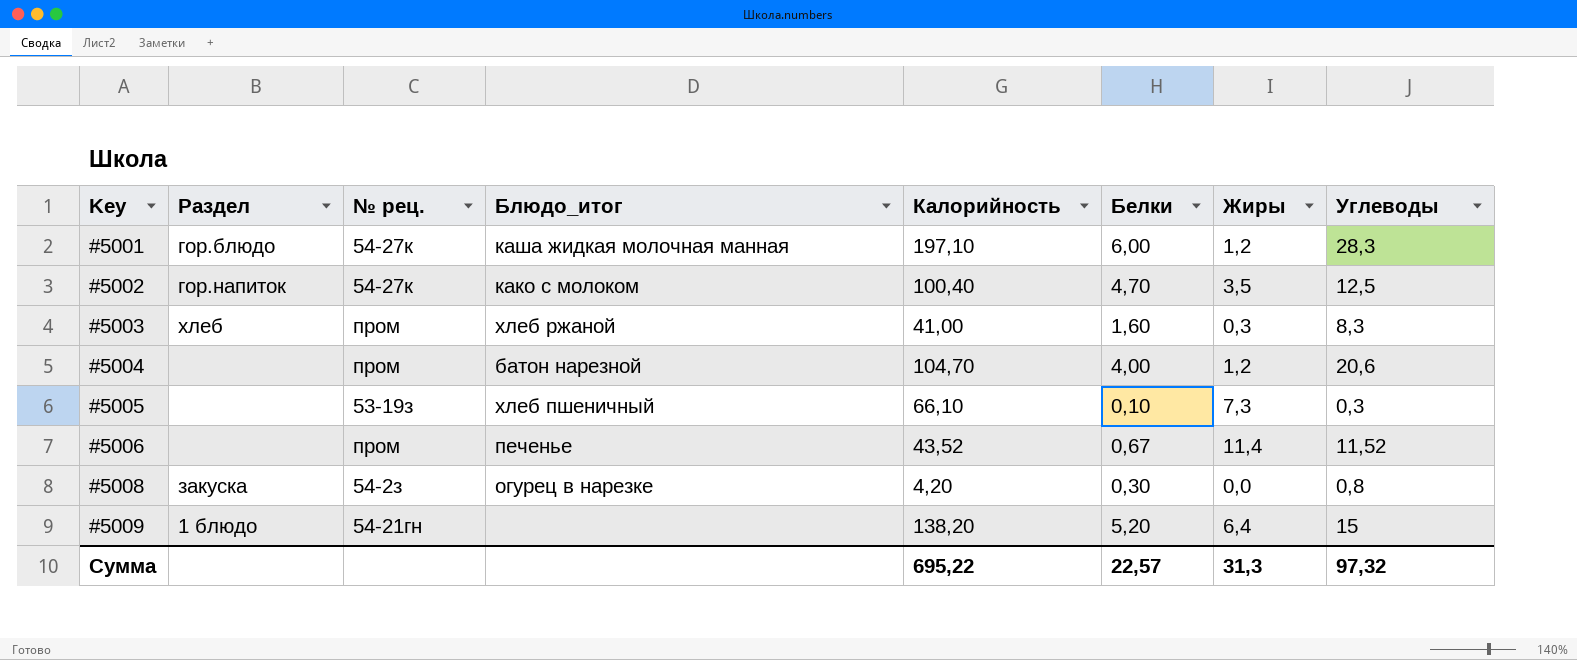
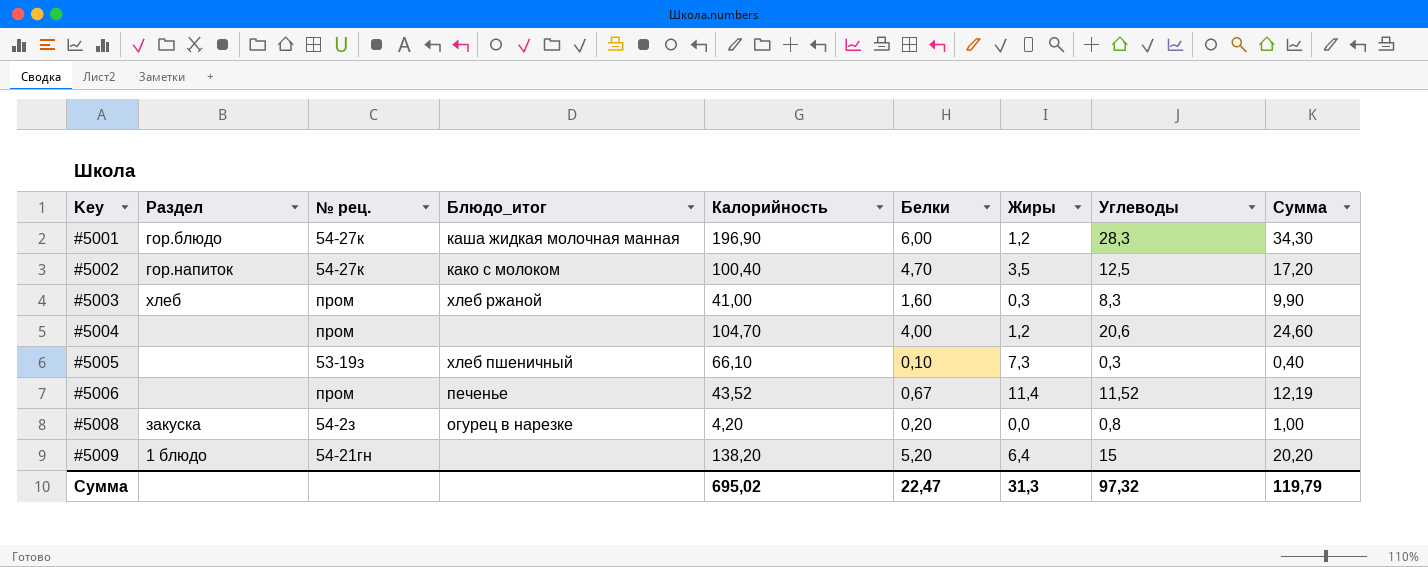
column Сумма | formula: none -> [Белки] + [Углеводы]
#5001 | Калорийность: 197,10 -> 196,90
#5004 | Блюдо_итог: батон нарезной -> none
#5008 | Белки: 0,30 -> 0,20
Сумма | Калорийность: 695,22 -> 695,02
Сумма | Белки: 22,57 -> 22,47

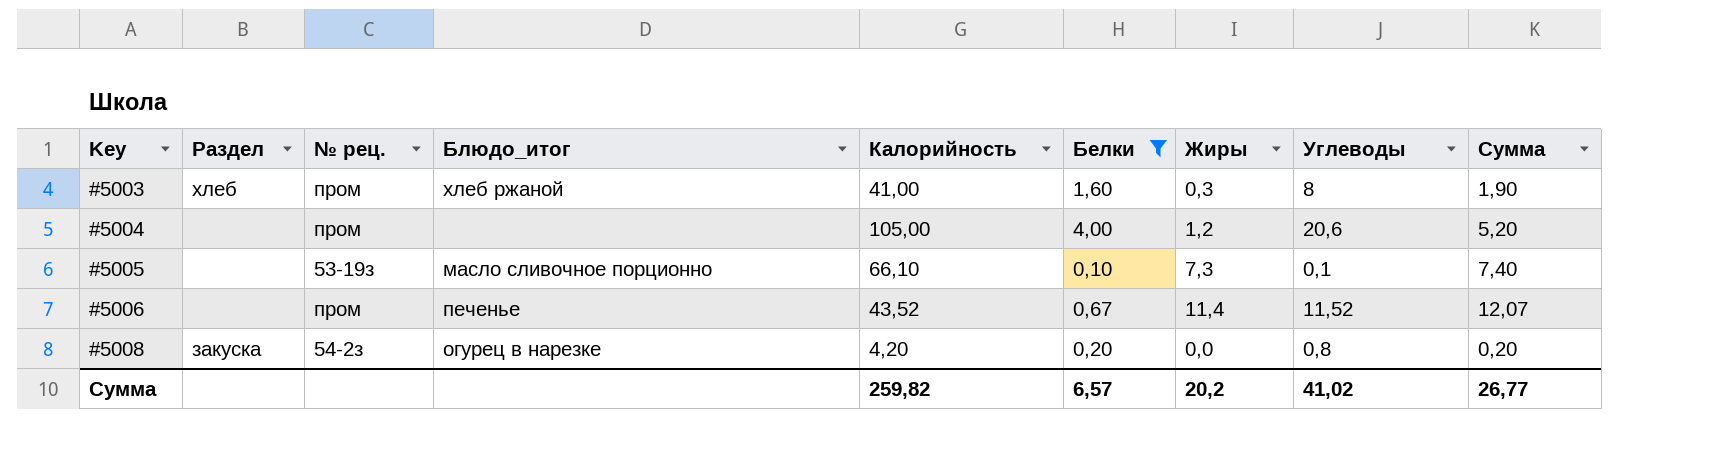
filter: none -> Белки <= 4,00
column Сумма | formula: [Белки] + [Углеводы] -> [Белки] + [Жиры]
#5003 | Углеводы: 8,3 -> 8
#5004 | Калорийность: 104,70 -> 105,00
#5005 | Блюдо_итог: хлеб пшеничный -> масло сливочное порционно
#5005 | Углеводы: 0,3 -> 0,1
Сумма | Калорийность: 695,02 -> 259,82
Сумма | Белки: 22,47 -> 6,57
Сумма | Жиры: 31,3 -> 20,2
Сумма | Углеводы: 97,32 -> 41,02
Сумма | Сумма: 119,79 -> 26,77

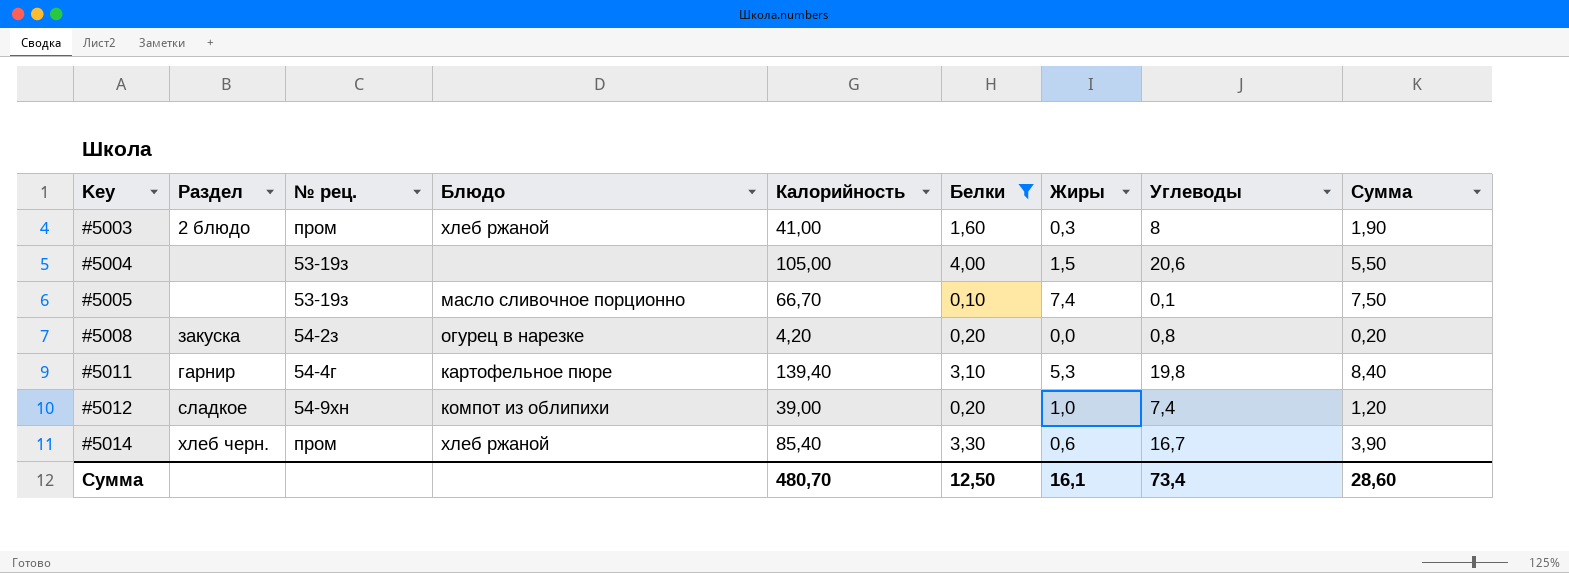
column name: Блюдо_итог -> Блюдо
row #5006: none | пром | печенье | 43,52 | 0,67 | 11,4 | 11,52 | 12,07 -> none
#5003 | Раздел: хлеб -> 2 блюдо
#5004 | № рец.: пром -> 53-19з
#5004 | Жиры: 1,2 -> 1,5
#5004 | Сумма: 5,20 -> 5,50
#5005 | Калорийность: 66,10 -> 66,70
#5005 | Жиры: 7,3 -> 7,4
#5005 | Сумма: 7,40 -> 7,50
row #5011: none -> гарнир | 54-4г | картофельное пюре | 139,40 | 3,10 | 5,3 | 19,8 | 8,40
row #5012: none -> сладкое | 54-9хн | компот из облипихи | 39,00 | 0,20 | 1,0 | 7,4 | 1,20
row #5014: none -> хлеб черн. | пром | хлеб ржаной | 85,40 | 3,30 | 0,6 | 16,7 | 3,90
Сумма | Калорийность: 259,82 -> 480,70
Сумма | Белки: 6,57 -> 12,50
Сумма | Жиры: 20,2 -> 16,1
Сумма | Углеводы: 41,02 -> 73,4
Сумма | Сумма: 26,77 -> 28,60

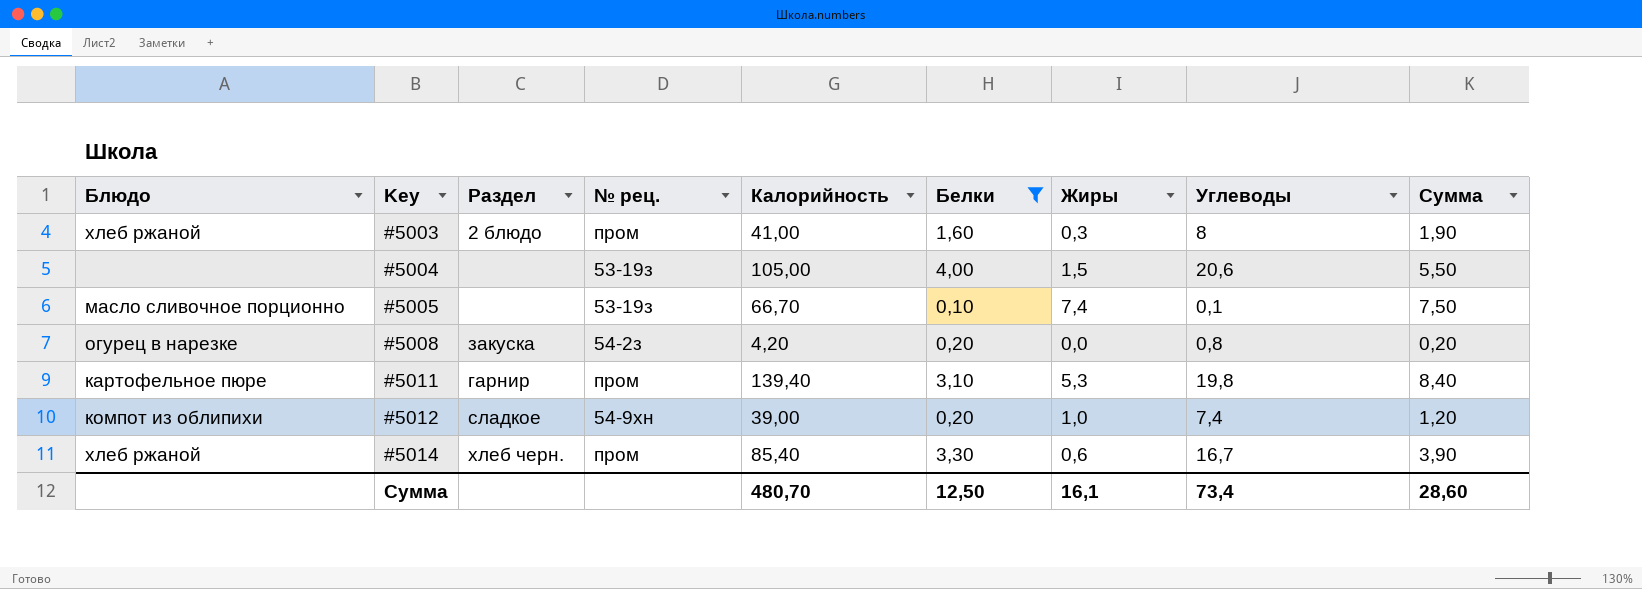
column Блюдо | position: 4 -> 1
#5011 | № рец.: 54-4г -> пром

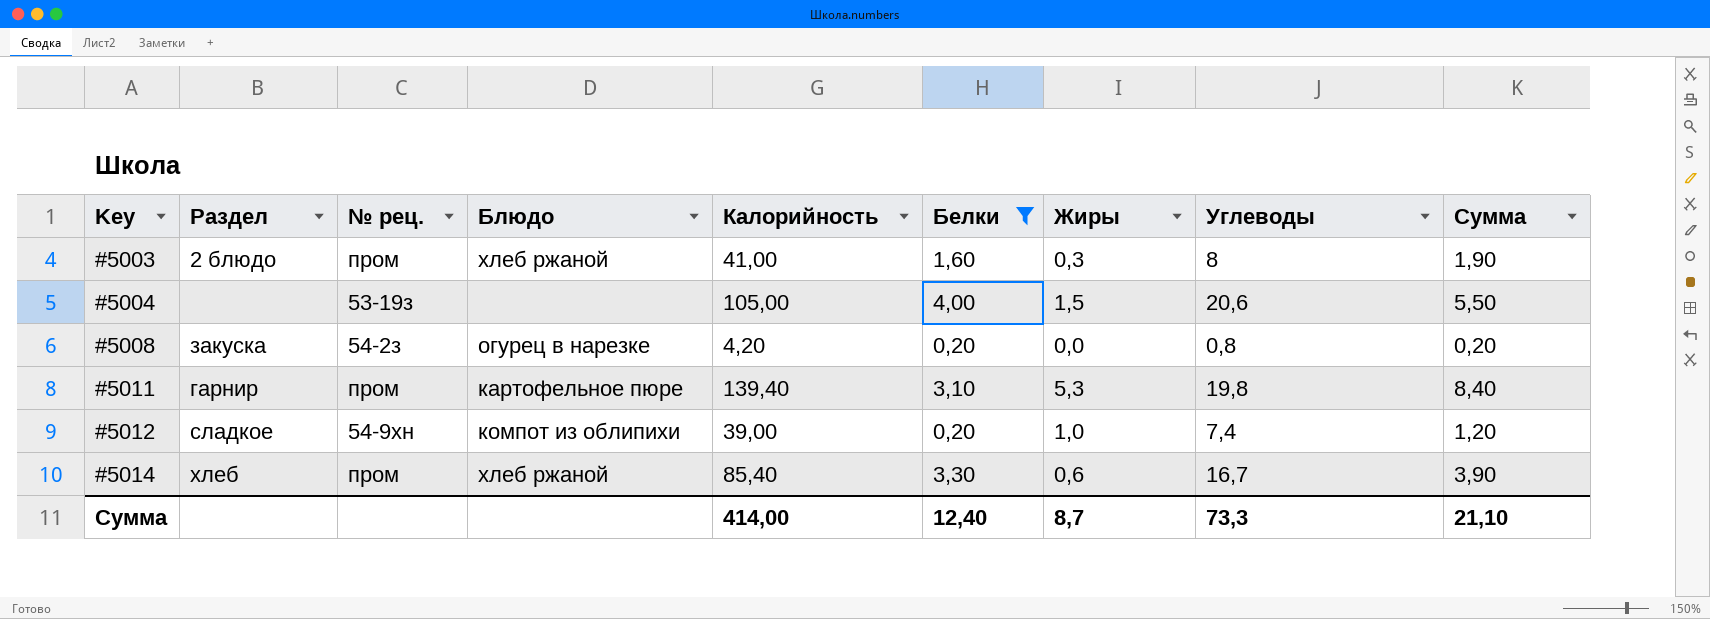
column Блюдо | position: 1 -> 4
row #5005: масло сливочное порционно | none | 53-19з | 66,70 | 0,10 | 7,4 | 0,1 | 7,50 -> none
#5014 | Раздел: хлеб черн. -> хлеб
Сумма | Калорийность: 480,70 -> 414,00
Сумма | Белки: 12,50 -> 12,40
Сумма | Жиры: 16,1 -> 8,7
Сумма | Углеводы: 73,4 -> 73,3
Сумма | Сумма: 28,60 -> 21,10

